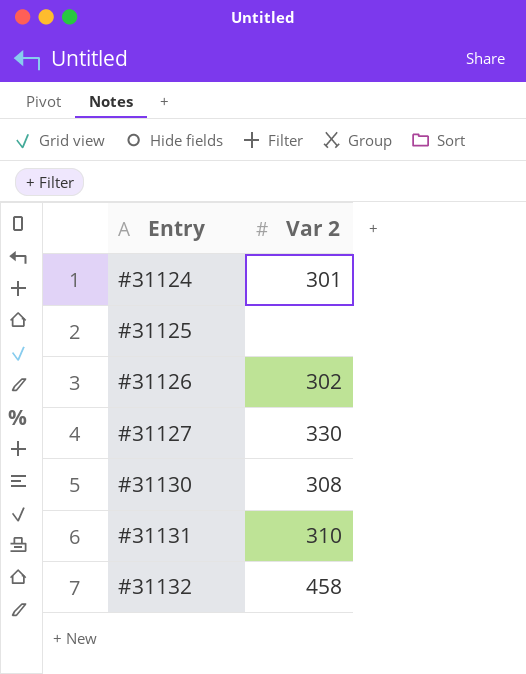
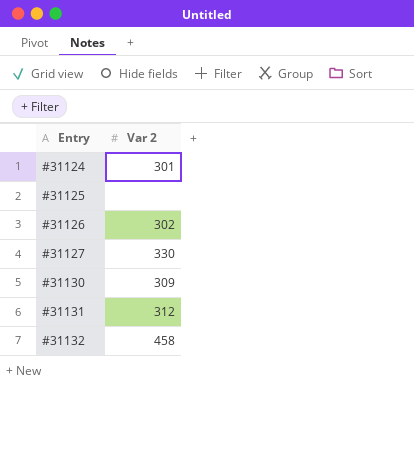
#31130 | Var 2: 308 -> 309
#31131 | Var 2: 310 -> 312

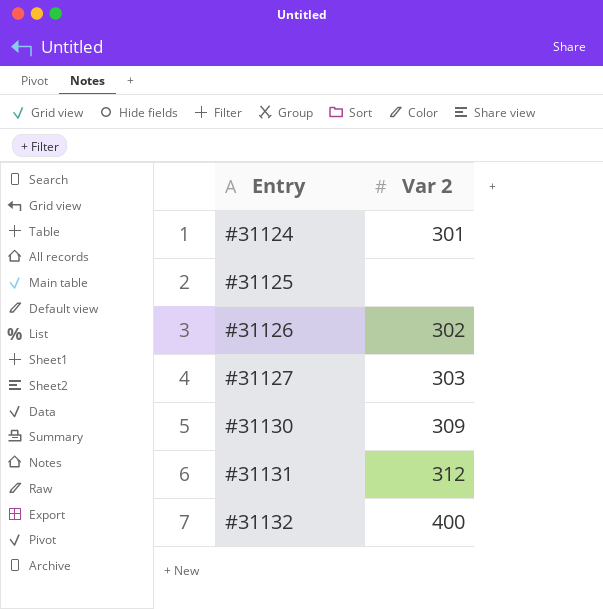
#31127 | Var 2: 330 -> 303
#31132 | Var 2: 458 -> 400

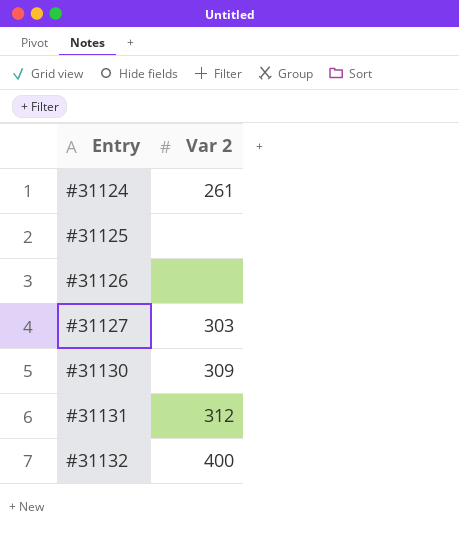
#31124 | Var 2: 301 -> 261
#31126 | Var 2: 302 -> none

